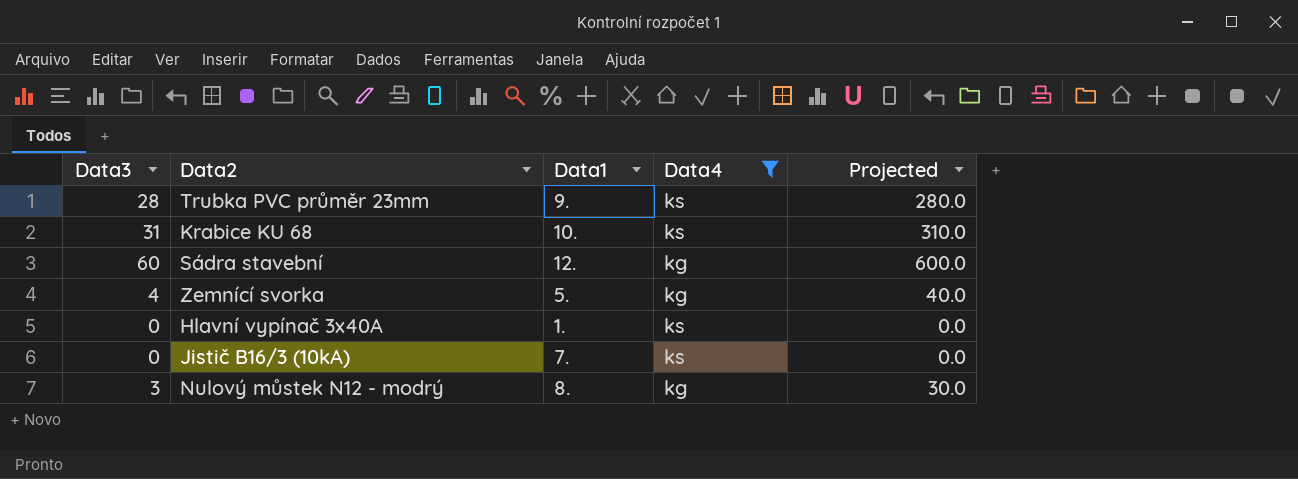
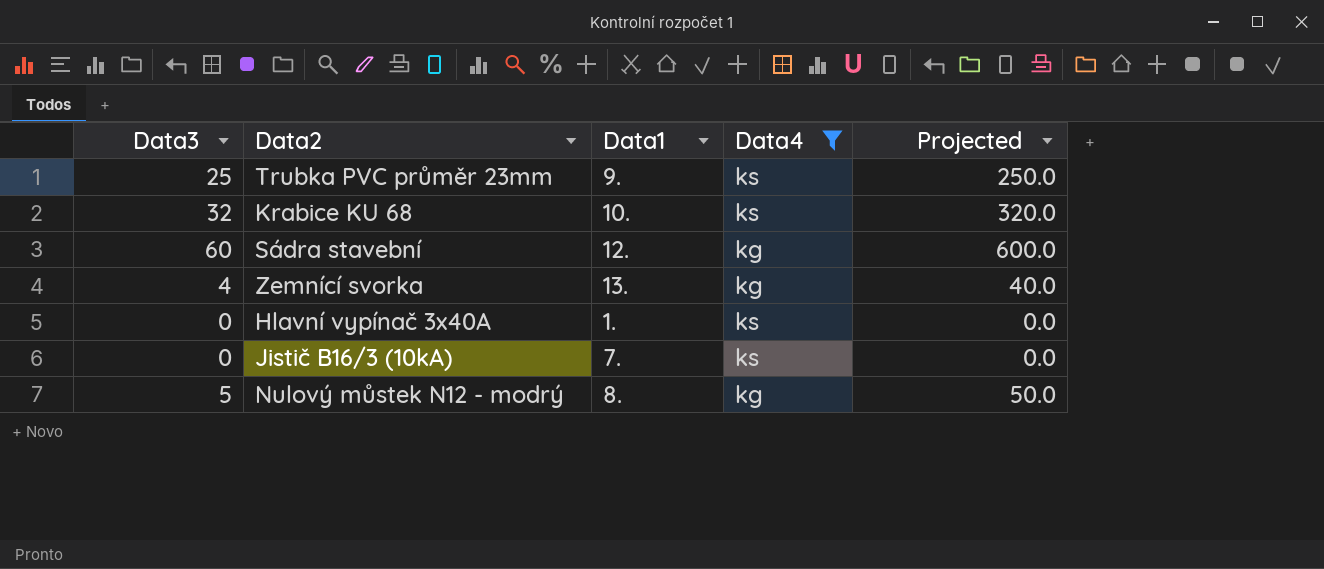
Trubka PVC průměr 23mm | Data3: 28 -> 25
Trubka PVC průměr 23mm | Projected: 280.0 -> 250.0
Krabice KU 68 | Data3: 31 -> 32
Krabice KU 68 | Projected: 310.0 -> 320.0
Zemnící svorka | Data1: 5. -> 13.
Nulový můstek N12 - modrý | Data3: 3 -> 5
Nulový můstek N12 - modrý | Projected: 30.0 -> 50.0

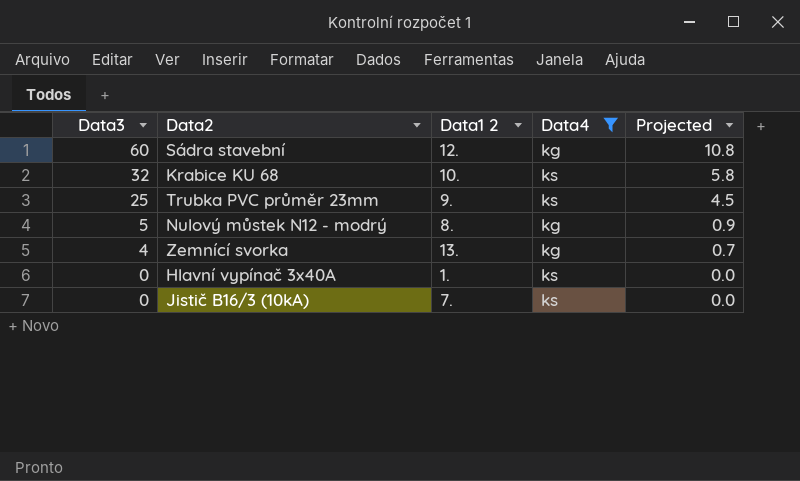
row order: none -> Data3 descending
column name: Data1 -> Data1 2
column Projected | formula: [Data3] * 10 -> [Data3] * 0.18

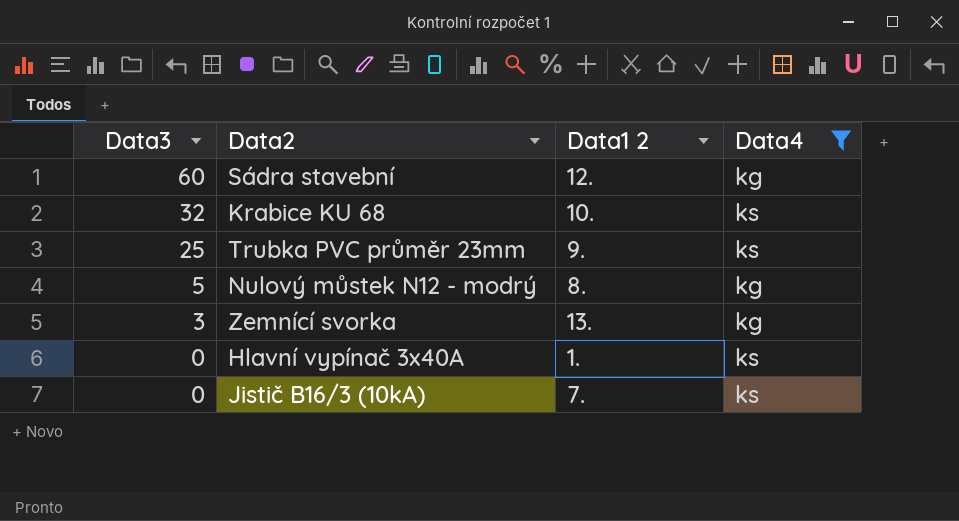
column Projected | formula: [Data3] * 0.18 -> none
Zemnící svorka | Data3: 4 -> 3

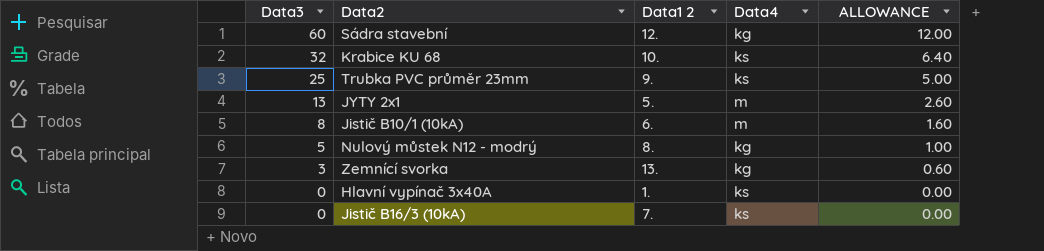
filter: Data4 != m -> none
column ALLOWANCE | formula: none -> [Data3] * 0.2

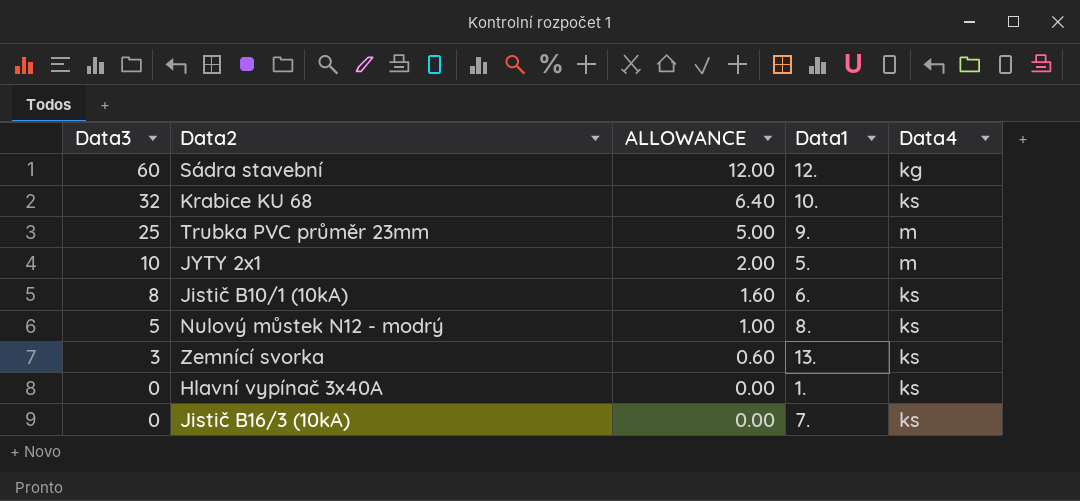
column ALLOWANCE | position: 5 -> 3
column name: Data1 2 -> Data1
Trubka PVC průměr 23mm | Data4: ks -> m
JYTY 2x1 | Data3: 13 -> 10
JYTY 2x1 | ALLOWANCE: 2.60 -> 2.00
Jistič B10/1 (10kA) | Data4: m -> ks
Nulový můstek N12 - modrý | Data4: kg -> ks
Zemnící svorka | Data4: kg -> ks

